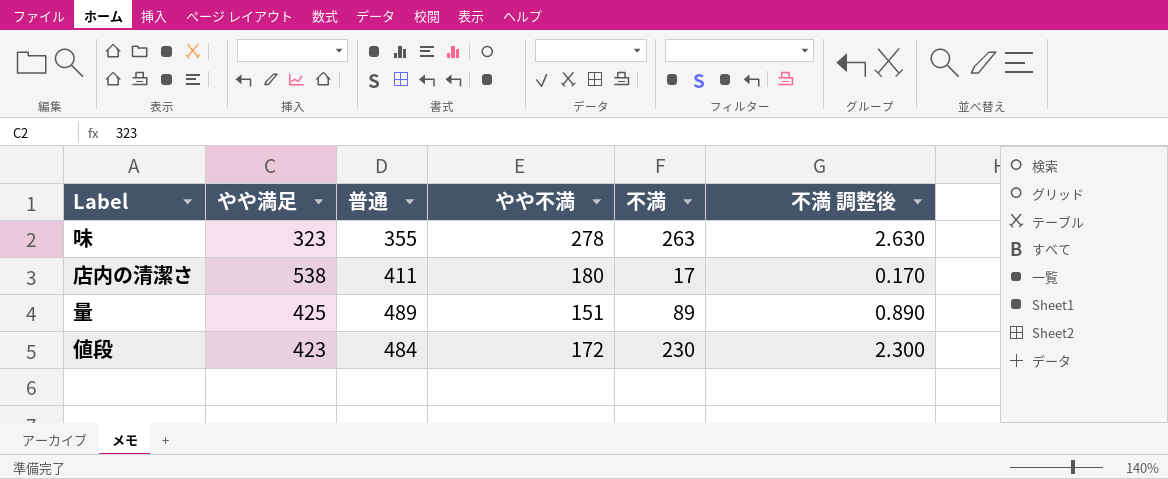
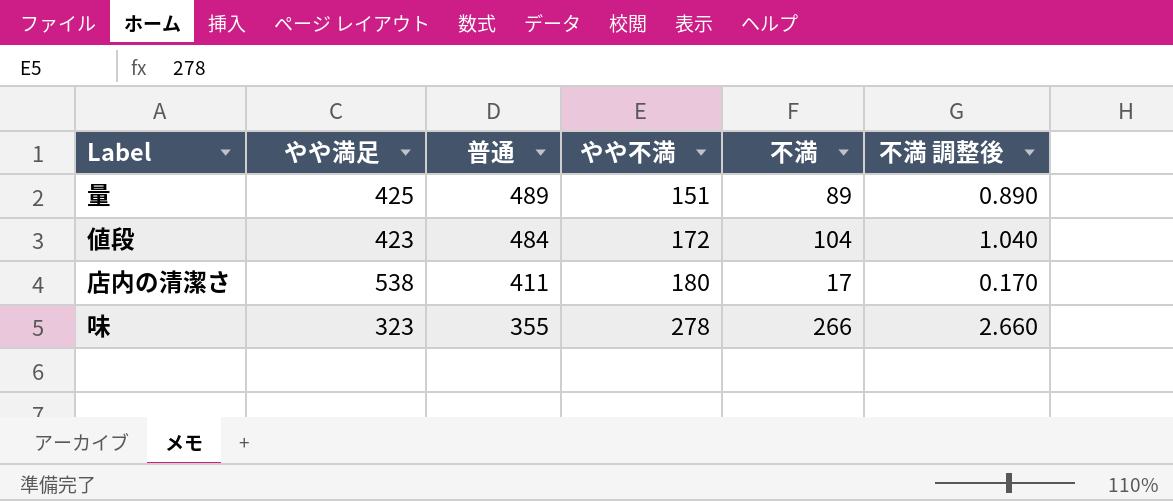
row order: none -> 普通 descending
値段 | 不満: 230 -> 104
値段 | 不満 調整後: 2.300 -> 1.040
味 | 不満: 263 -> 266
味 | 不満 調整後: 2.630 -> 2.660

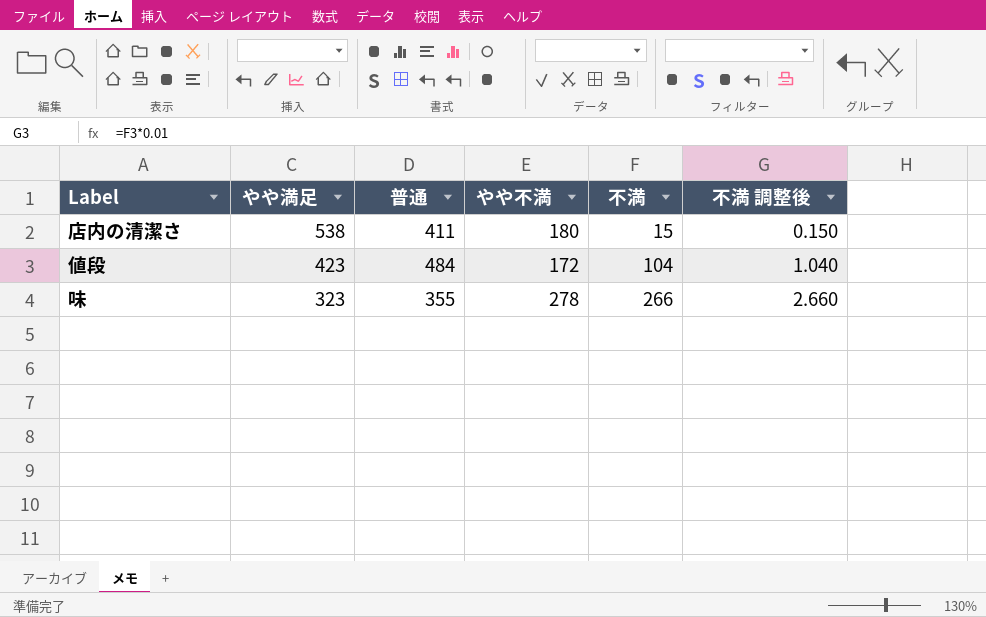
row order: 普通 descending -> やや満足 descending
row 量: 425 | 489 | 151 | 89 | 0.890 -> none
店内の清潔さ | 不満: 17 -> 15
店内の清潔さ | 不満 調整後: 0.170 -> 0.150

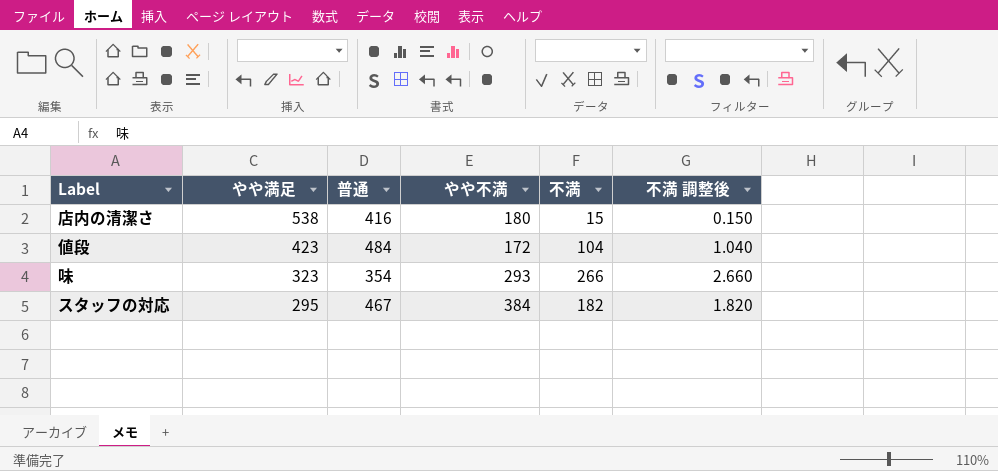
店内の清潔さ | 普通: 411 -> 416
味 | 普通: 355 -> 354
味 | やや不満: 278 -> 293
row スタッフの対応: none -> 295 | 467 | 384 | 182 | 1.820

